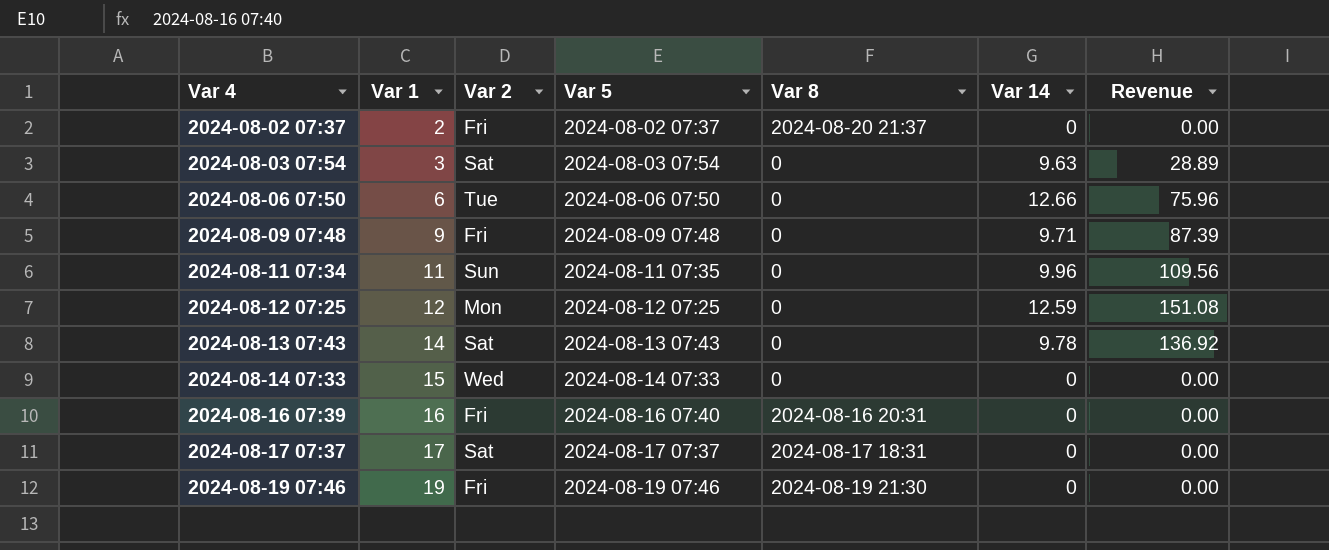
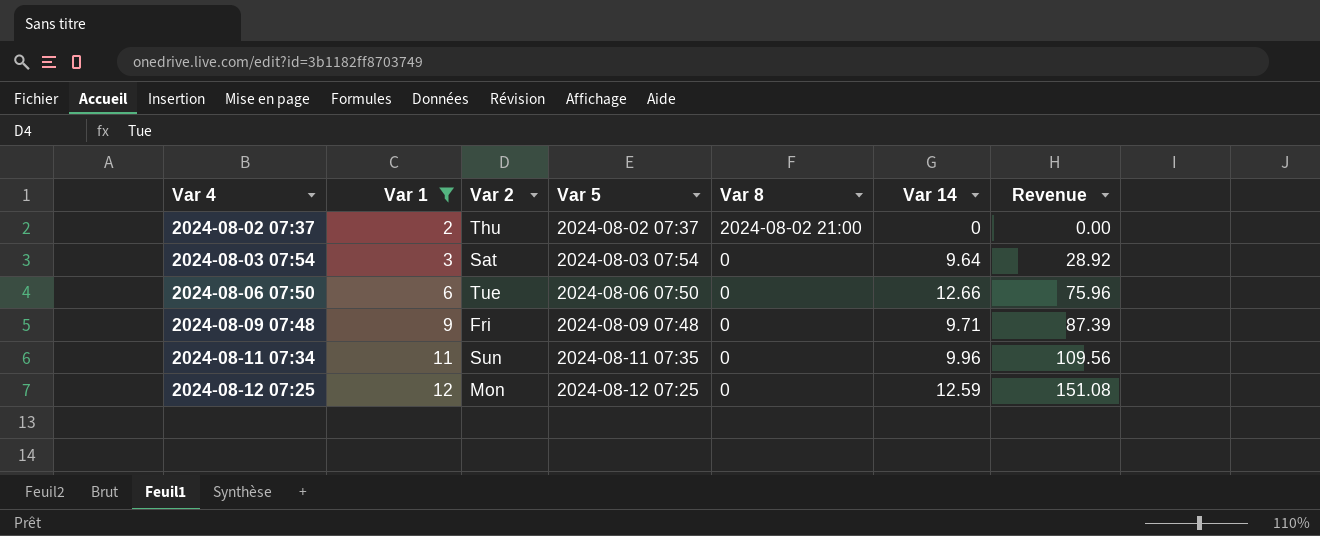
filter: none -> Var 1 <= 12
2024-08-02 07:37 | Var 2: Fri -> Thu
2024-08-02 07:37 | Var 8: 2024-08-20 21:37 -> 2024-08-02 21:00
2024-08-03 07:54 | Var 14: 9.63 -> 9.64
2024-08-03 07:54 | Revenue: 28.89 -> 28.92

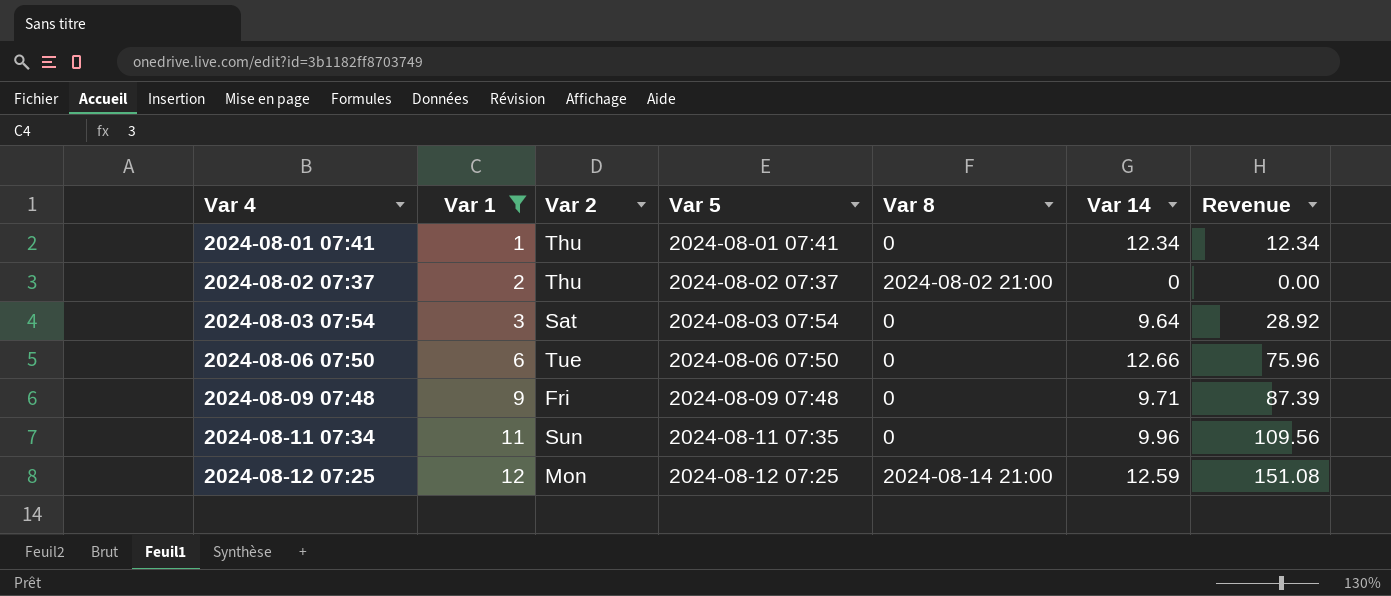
row 2024-08-01 07:41: none -> 1 | Thu | 2024-08-01 07:41 | 0 | 12.34 | 12.34
2024-08-12 07:25 | Var 8: 0 -> 2024-08-14 21:00

